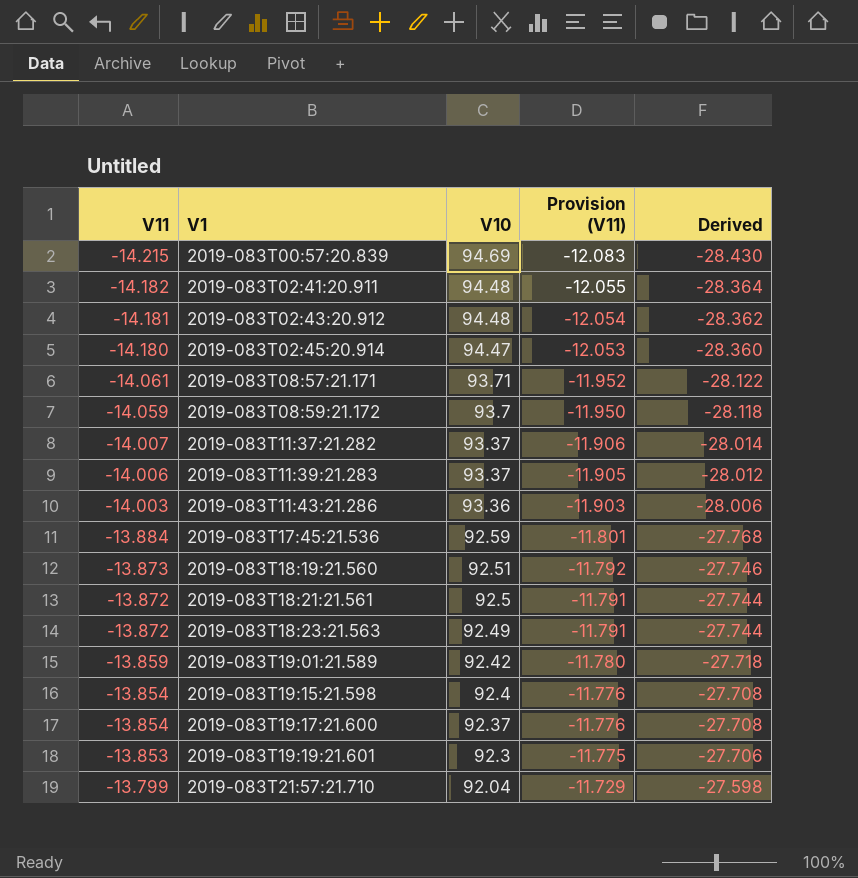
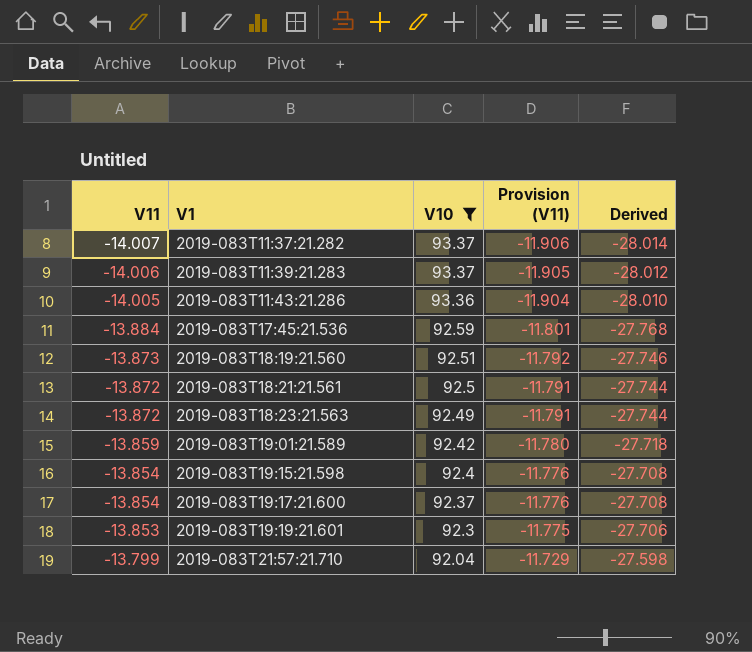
filter: none -> V10 <= 93.37
2019-083T11:43:21.286 | V11: -14.003 -> -14.005
2019-083T11:43:21.286 | Provision (V11): -11.903 -> -11.904
2019-083T11:43:21.286 | Derived: -28.006 -> -28.010

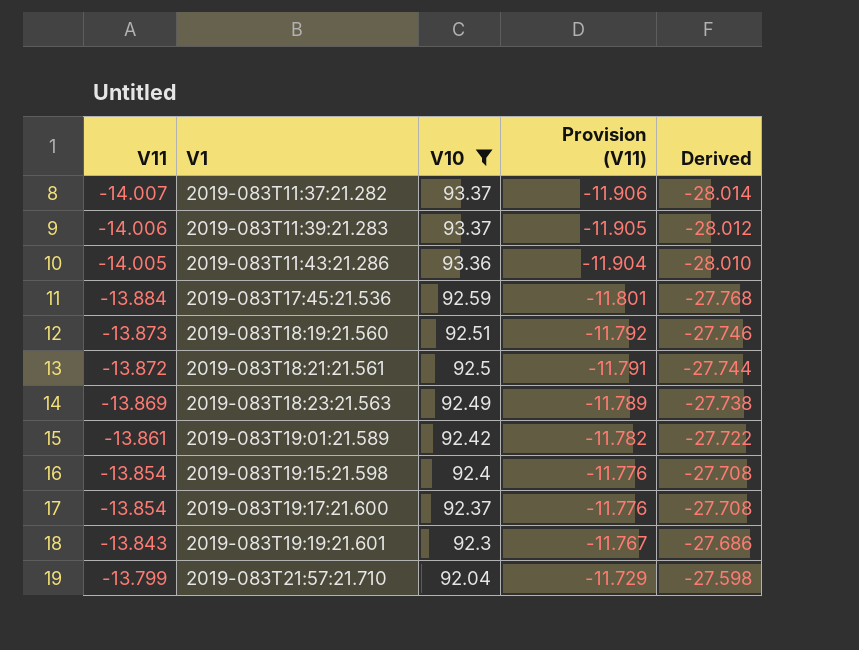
2019-083T18:23:21.563 | V11: -13.872 -> -13.869
2019-083T18:23:21.563 | Provision (V11): -11.791 -> -11.789
2019-083T18:23:21.563 | Derived: -27.744 -> -27.738
2019-083T19:01:21.589 | V11: -13.859 -> -13.861
2019-083T19:01:21.589 | Provision (V11): -11.780 -> -11.782
2019-083T19:01:21.589 | Derived: -27.718 -> -27.722
2019-083T19:19:21.601 | V11: -13.853 -> -13.843
2019-083T19:19:21.601 | Provision (V11): -11.775 -> -11.767
2019-083T19:19:21.601 | Derived: -27.706 -> -27.686

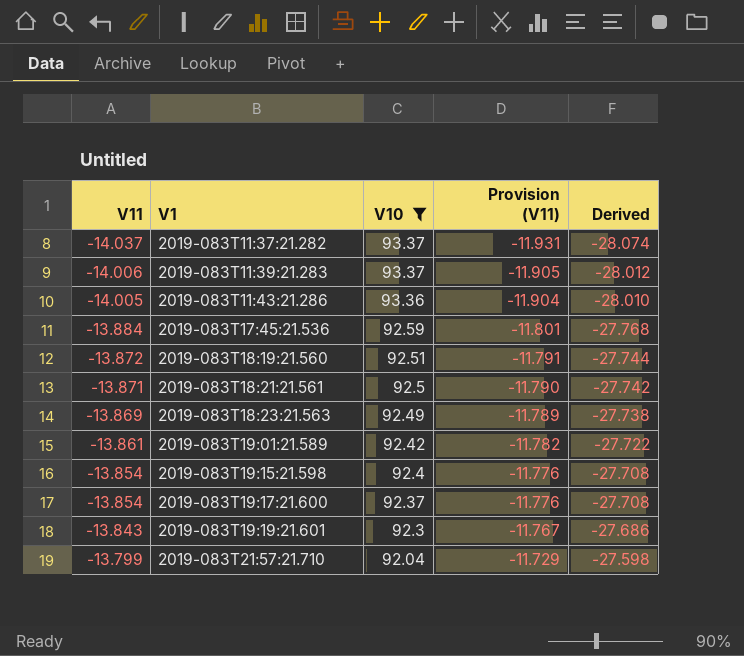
2019-083T11:37:21.282 | V11: -14.007 -> -14.037
2019-083T11:37:21.282 | Provision (V11): -11.906 -> -11.931
2019-083T11:37:21.282 | Derived: -28.014 -> -28.074
2019-083T18:19:21.560 | V11: -13.873 -> -13.872
2019-083T18:19:21.560 | Provision (V11): -11.792 -> -11.791
2019-083T18:19:21.560 | Derived: -27.746 -> -27.744
2019-083T18:21:21.561 | V11: -13.872 -> -13.871
2019-083T18:21:21.561 | Provision (V11): -11.791 -> -11.790
2019-083T18:21:21.561 | Derived: -27.744 -> -27.742

